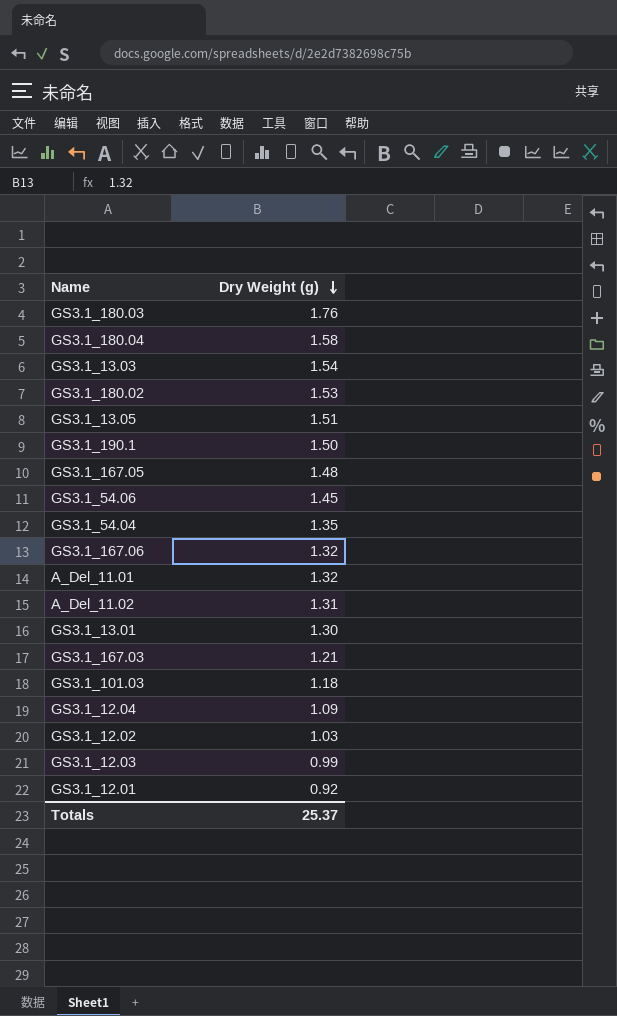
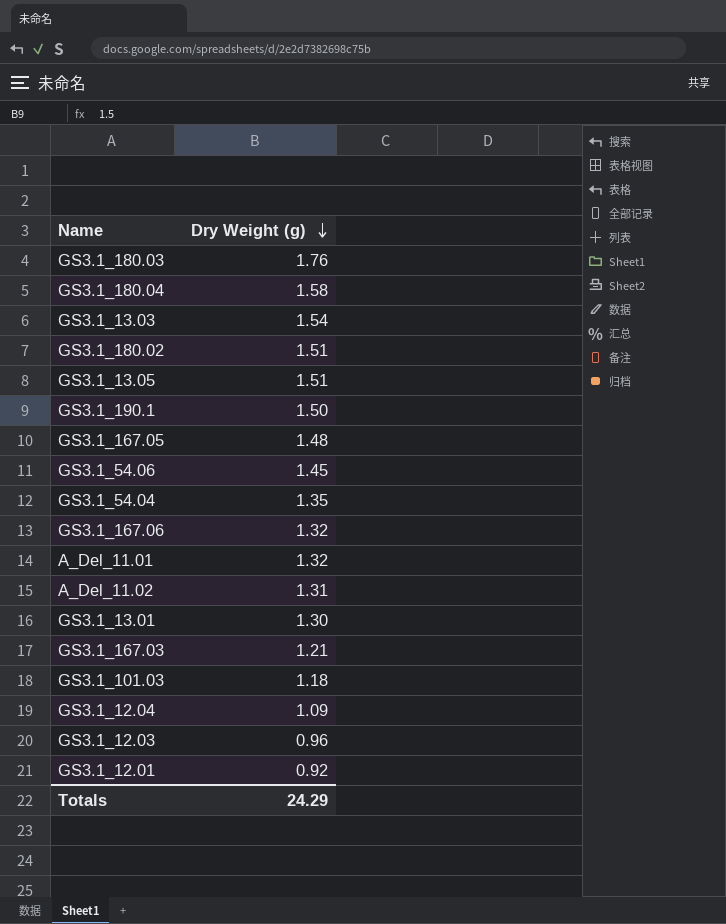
row GS3.1_12.02: 1.03 -> none
GS3.1_180.02 | Dry Weight (g): 1.53 -> 1.51
GS3.1_12.03 | Dry Weight (g): 0.99 -> 0.96
Totals | Dry Weight (g): 25.37 -> 24.29

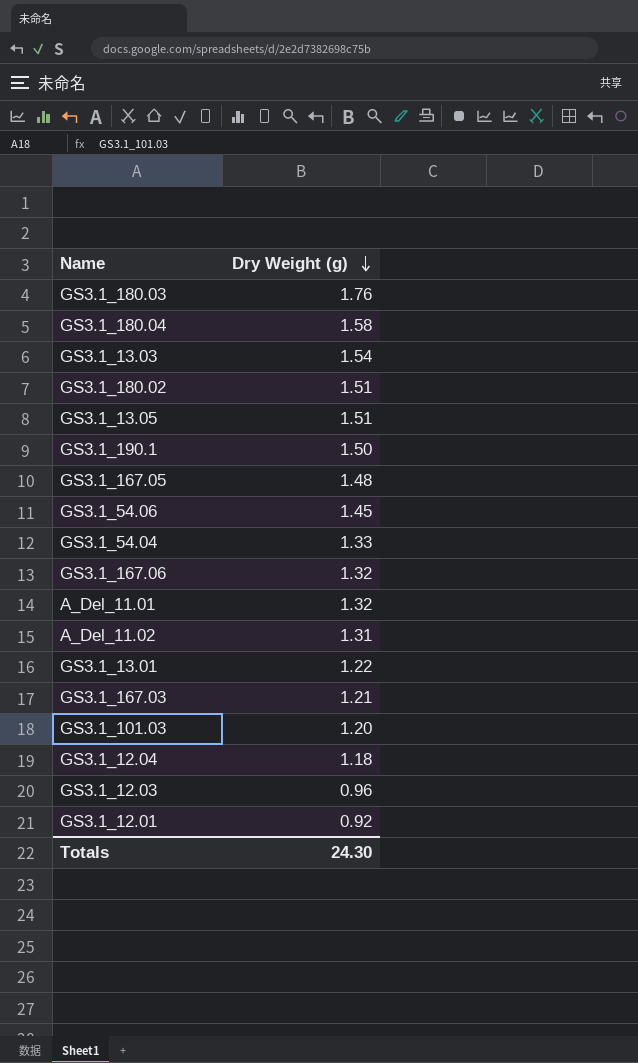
GS3.1_54.04 | Dry Weight (g): 1.35 -> 1.33
GS3.1_13.01 | Dry Weight (g): 1.30 -> 1.22
GS3.1_101.03 | Dry Weight (g): 1.18 -> 1.20
GS3.1_12.04 | Dry Weight (g): 1.09 -> 1.18
Totals | Dry Weight (g): 24.29 -> 24.30

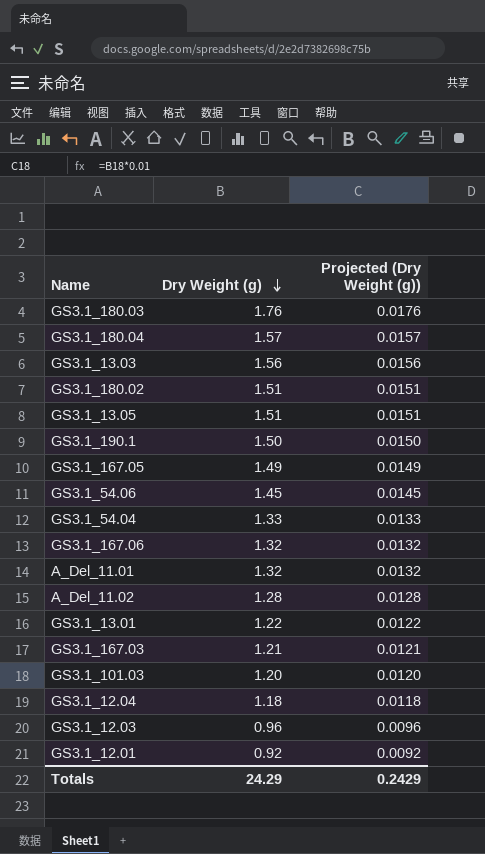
column Projected (Dry Weight (g)) | formula: none -> [Dry Weight (g)] * 0.01
GS3.1_180.04 | Dry Weight (g): 1.58 -> 1.57
GS3.1_13.03 | Dry Weight (g): 1.54 -> 1.56
GS3.1_167.05 | Dry Weight (g): 1.48 -> 1.49
A_Del_11.02 | Dry Weight (g): 1.31 -> 1.28
Totals | Dry Weight (g): 24.30 -> 24.29

